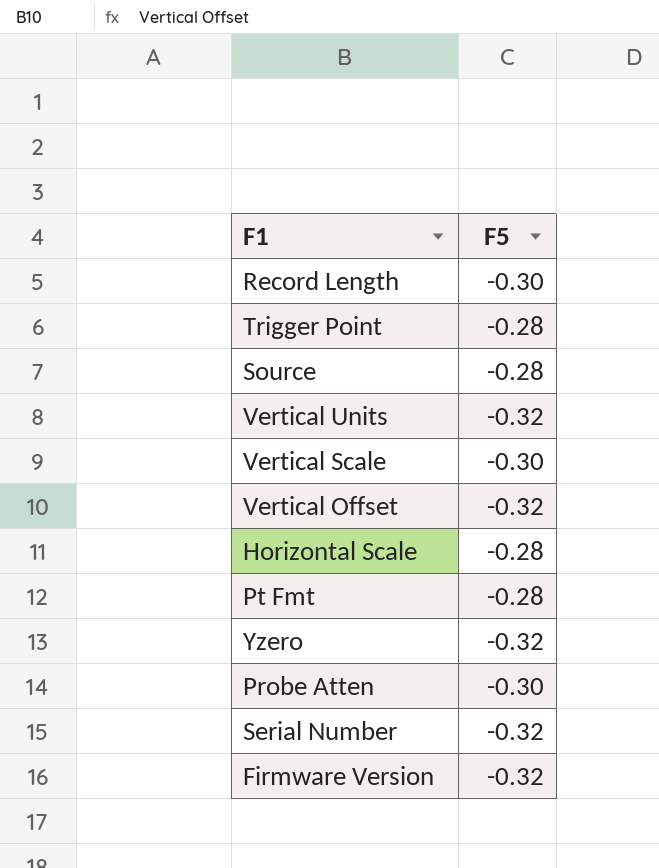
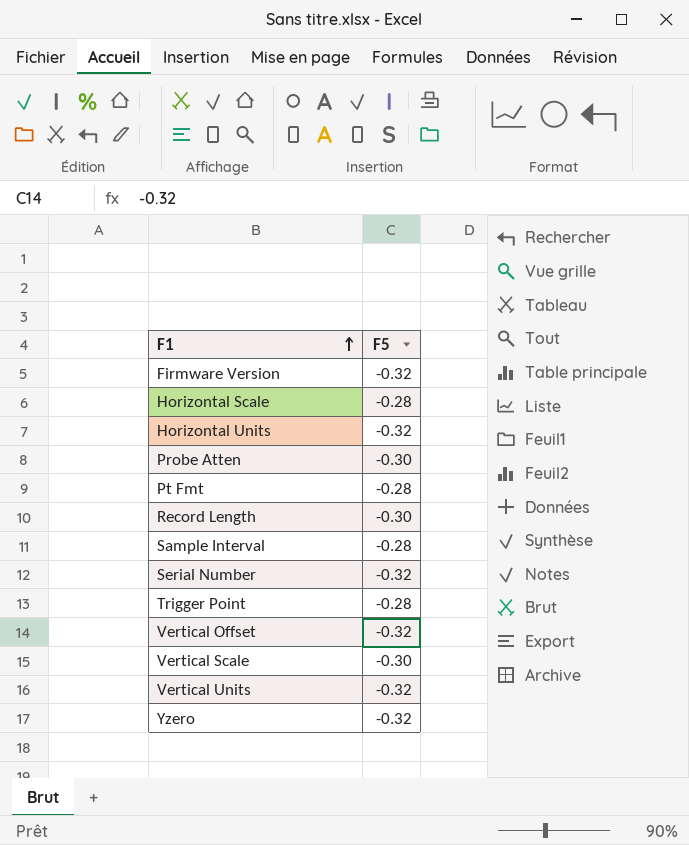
row order: none -> F1 ascending
row Source: -0.28 -> none
row Horizontal Units: none -> -0.32
row Sample Interval: none -> -0.28

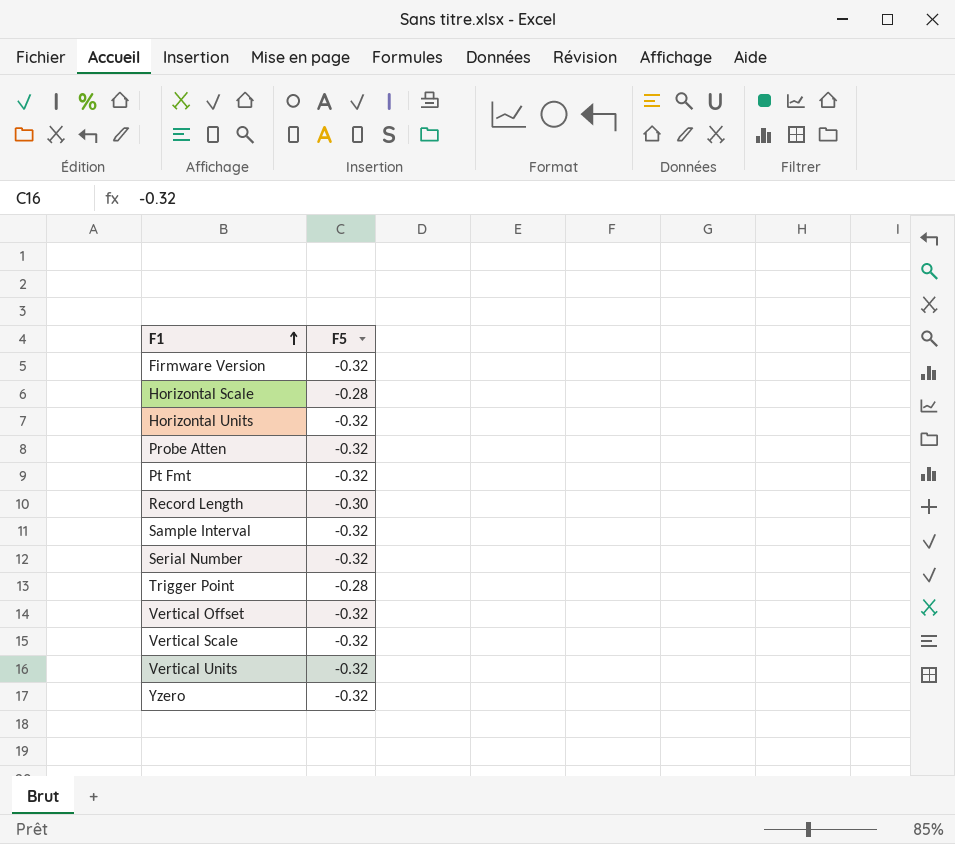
Probe Atten | F5: -0.30 -> -0.32
Pt Fmt | F5: -0.28 -> -0.32
Sample Interval | F5: -0.28 -> -0.32
Vertical Scale | F5: -0.30 -> -0.32

